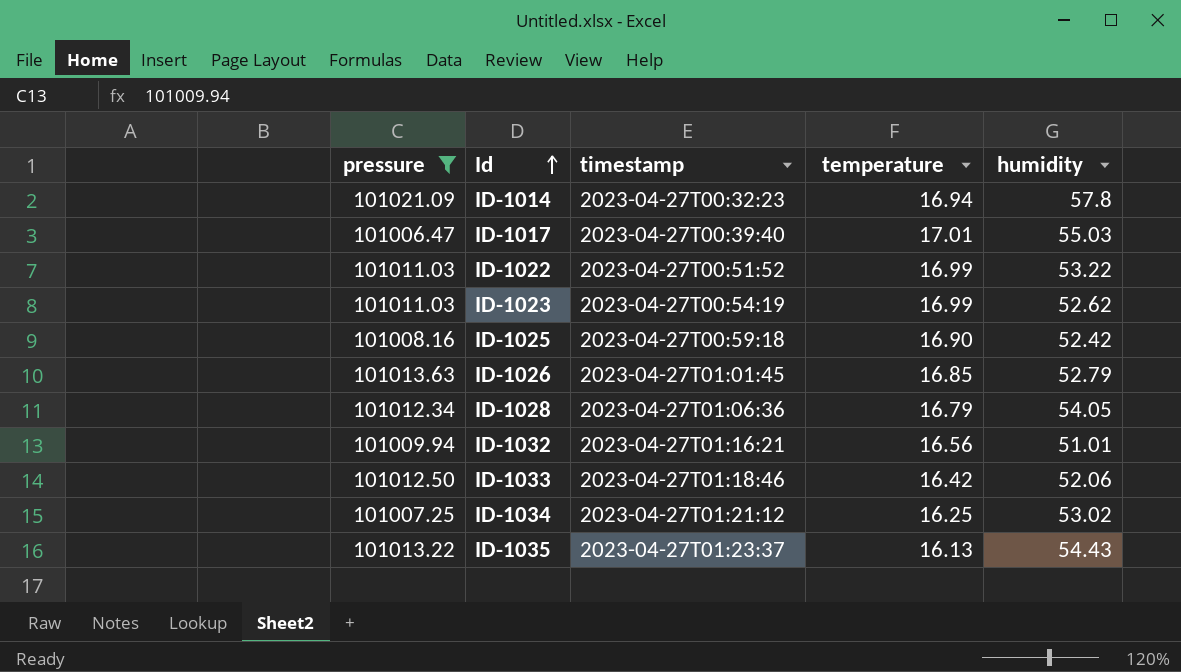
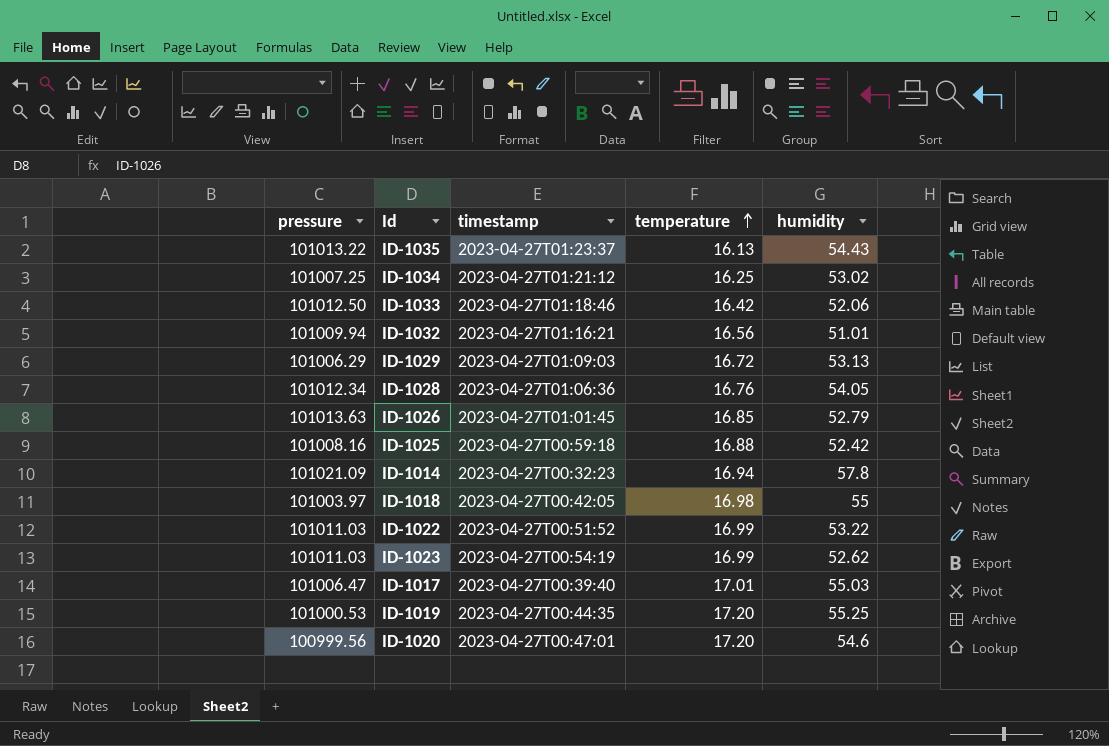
filter: pressure >= 101006.47 -> none
row order: Id ascending -> temperature ascending
ID-1028 | temperature: 16.79 -> 16.76
ID-1025 | temperature: 16.90 -> 16.88

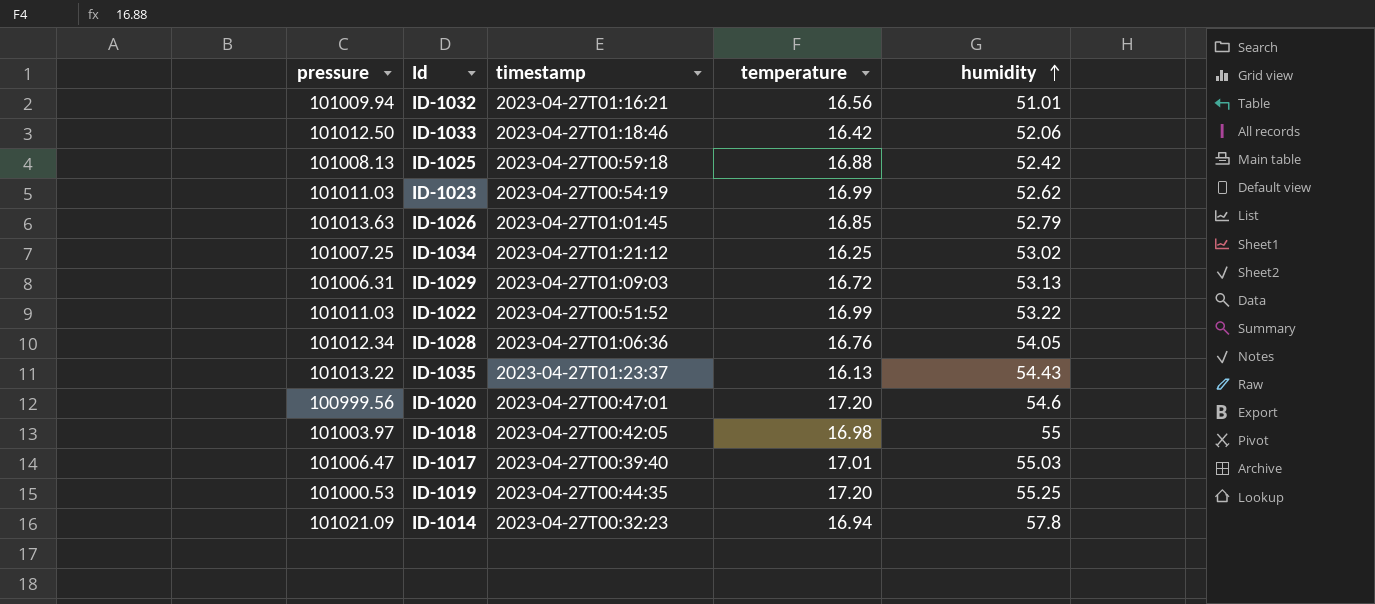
row order: temperature ascending -> humidity ascending
ID-1025 | pressure: 101008.16 -> 101008.13
ID-1029 | pressure: 101006.29 -> 101006.31

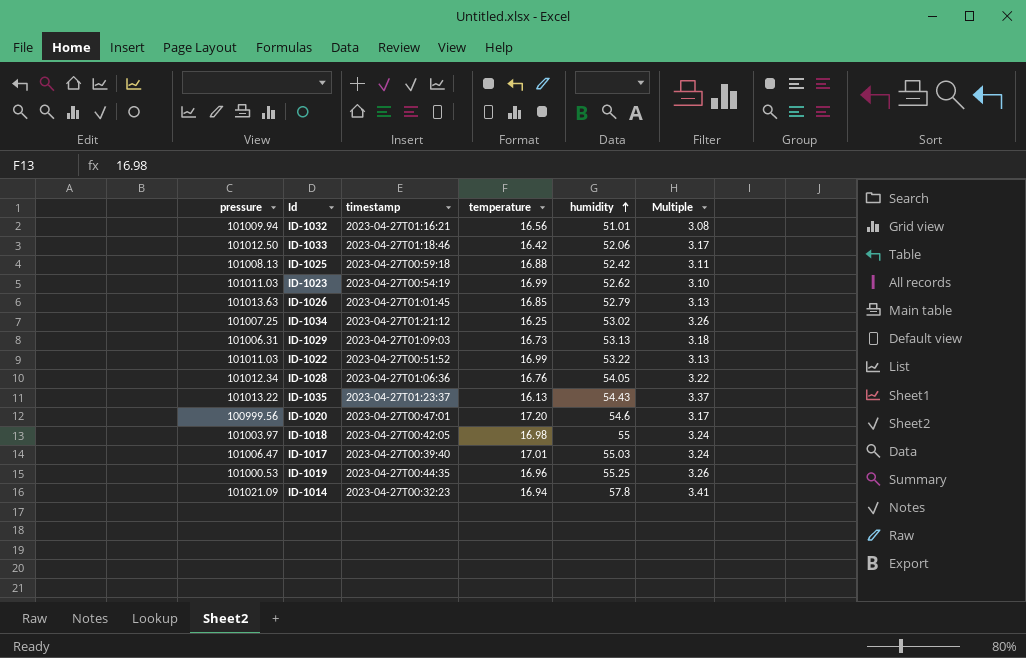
column Multiple | formula: none -> [humidity] / [temperature]
ID-1029 | temperature: 16.72 -> 16.73
ID-1019 | temperature: 17.20 -> 16.96

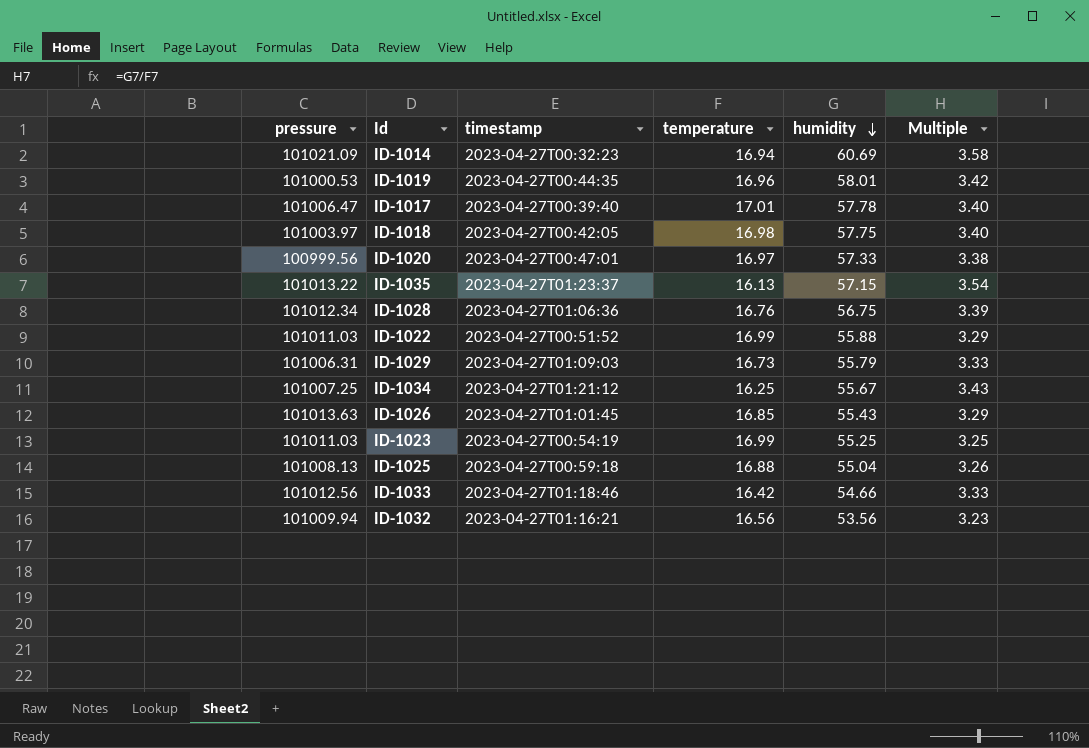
row order: humidity ascending -> humidity descending
ID-1014 | humidity: 57.8 -> 60.69
ID-1014 | Multiple: 3.41 -> 3.58
ID-1019 | humidity: 55.25 -> 58.01
ID-1019 | Multiple: 3.26 -> 3.42
ID-1017 | humidity: 55.03 -> 57.78
ID-1017 | Multiple: 3.24 -> 3.40
ID-1018 | humidity: 55 -> 57.75
ID-1018 | Multiple: 3.24 -> 3.40
ID-1020 | temperature: 17.20 -> 16.97
ID-1020 | humidity: 54.6 -> 57.33
ID-1020 | Multiple: 3.17 -> 3.38
ID-1035 | humidity: 54.43 -> 57.15
ID-1035 | Multiple: 3.37 -> 3.54
ID-1028 | humidity: 54.05 -> 56.75
ID-1028 | Multiple: 3.22 -> 3.39
ID-1022 | humidity: 53.22 -> 55.88
ID-1022 | Multiple: 3.13 -> 3.29
ID-1029 | humidity: 53.13 -> 55.79
ID-1029 | Multiple: 3.18 -> 3.33
ID-1034 | humidity: 53.02 -> 55.67
ID-1034 | Multiple: 3.26 -> 3.43
ID-1026 | humidity: 52.79 -> 55.43
ID-1026 | Multiple: 3.13 -> 3.29
ID-1023 | humidity: 52.62 -> 55.25
ID-1023 | Multiple: 3.10 -> 3.25
ID-1025 | humidity: 52.42 -> 55.04
ID-1025 | Multiple: 3.11 -> 3.26
ID-1033 | pressure: 101012.50 -> 101012.56
ID-1033 | humidity: 52.06 -> 54.66
ID-1033 | Multiple: 3.17 -> 3.33
ID-1032 | humidity: 51.01 -> 53.56
ID-1032 | Multiple: 3.08 -> 3.23

